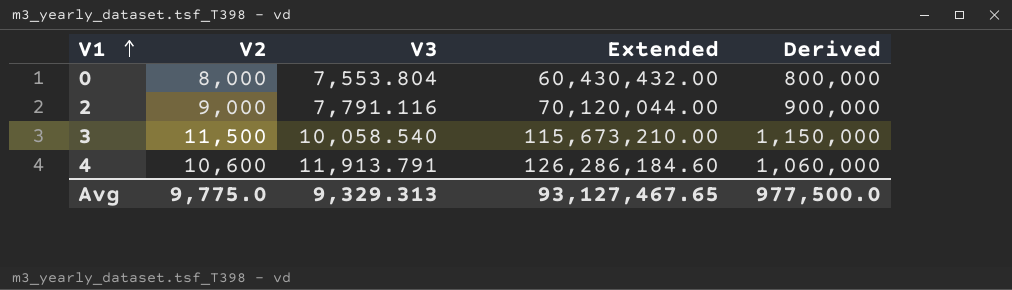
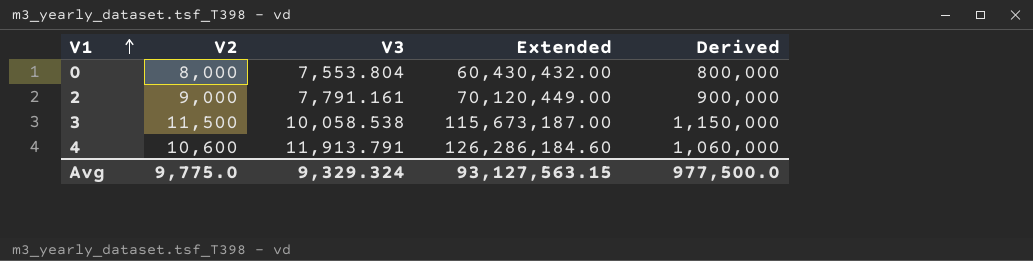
2 | V3: 7,791.116 -> 7,791.161
2 | Extended: 70,120,044.00 -> 70,120,449.00
3 | V3: 10,058.540 -> 10,058.538
3 | Extended: 115,673,210.00 -> 115,673,187.00
Avg | V3: 9,329.313 -> 9,329.324
Avg | Extended: 93,127,467.65 -> 93,127,563.15

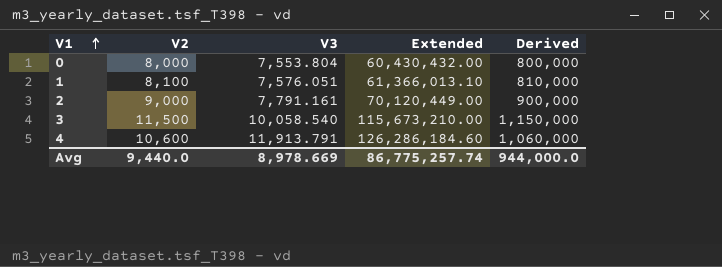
row 1: none -> 8,100 | 7,576.051 | 61,366,013.10 | 810,000
3 | V3: 10,058.538 -> 10,058.540
3 | Extended: 115,673,187.00 -> 115,673,210.00
Avg | V2: 9,775.0 -> 9,440.0
Avg | V3: 9,329.324 -> 8,978.669
Avg | Extended: 93,127,563.15 -> 86,775,257.74
Avg | Derived: 977,500.0 -> 944,000.0

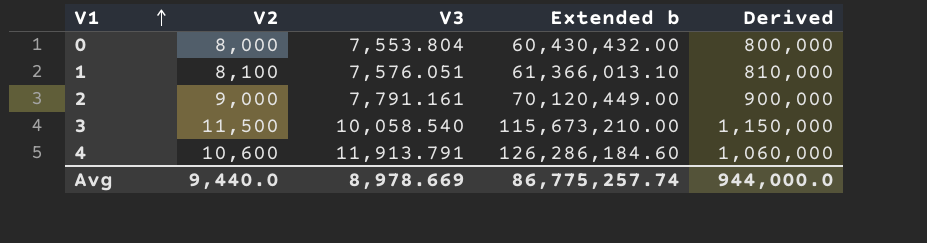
column name: Extended -> Extended b

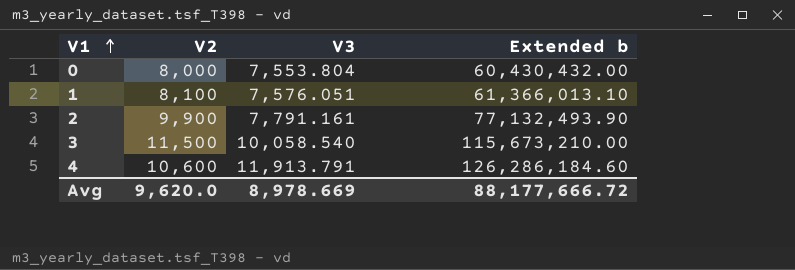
column Derived | formula: [V2] * 100 -> none
2 | V2: 9,000 -> 9,900
2 | Extended b: 70,120,449.00 -> 77,132,493.90
Avg | V2: 9,440.0 -> 9,620.0
Avg | Extended b: 86,775,257.74 -> 88,177,666.72

